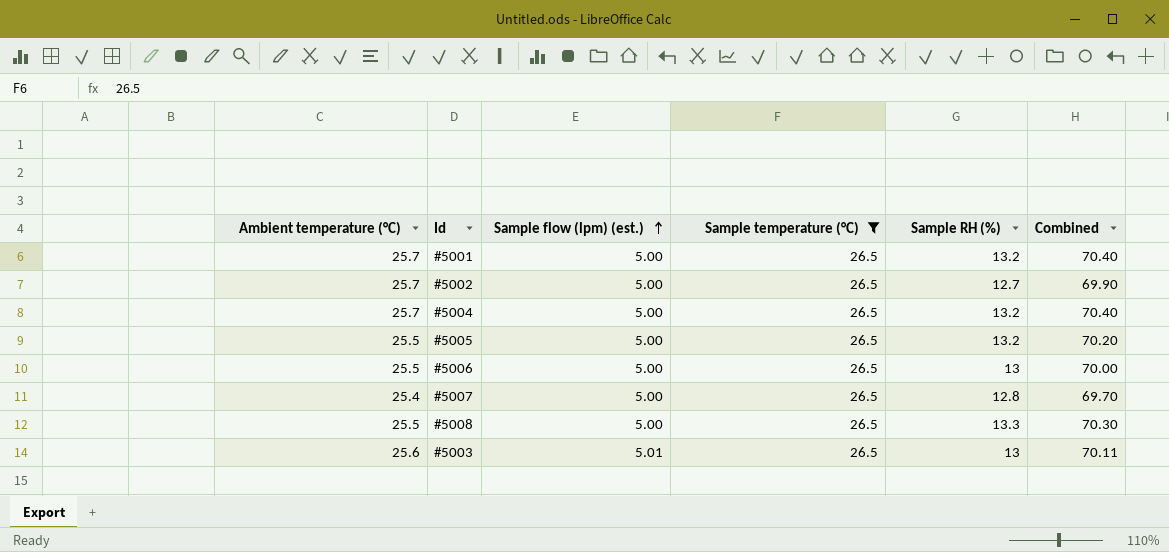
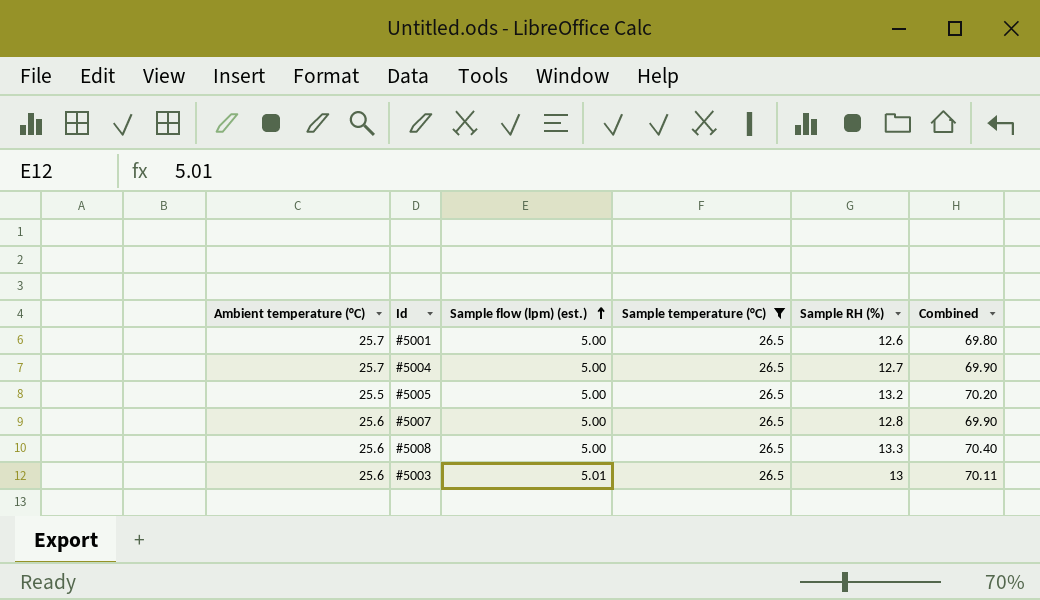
row #5002: 25.7 | 5.00 | 26.5 | 12.7 | 69.90 -> none
row #5006: 25.5 | 5.00 | 26.5 | 13 | 70.00 -> none
#5001 | Sample RH (%): 13.2 -> 12.6
#5001 | Combined: 70.40 -> 69.80
#5004 | Sample RH (%): 13.2 -> 12.7
#5004 | Combined: 70.40 -> 69.90
#5007 | Ambient temperature (°C): 25.4 -> 25.6
#5007 | Combined: 69.70 -> 69.90
#5008 | Ambient temperature (°C): 25.5 -> 25.6
#5008 | Combined: 70.30 -> 70.40

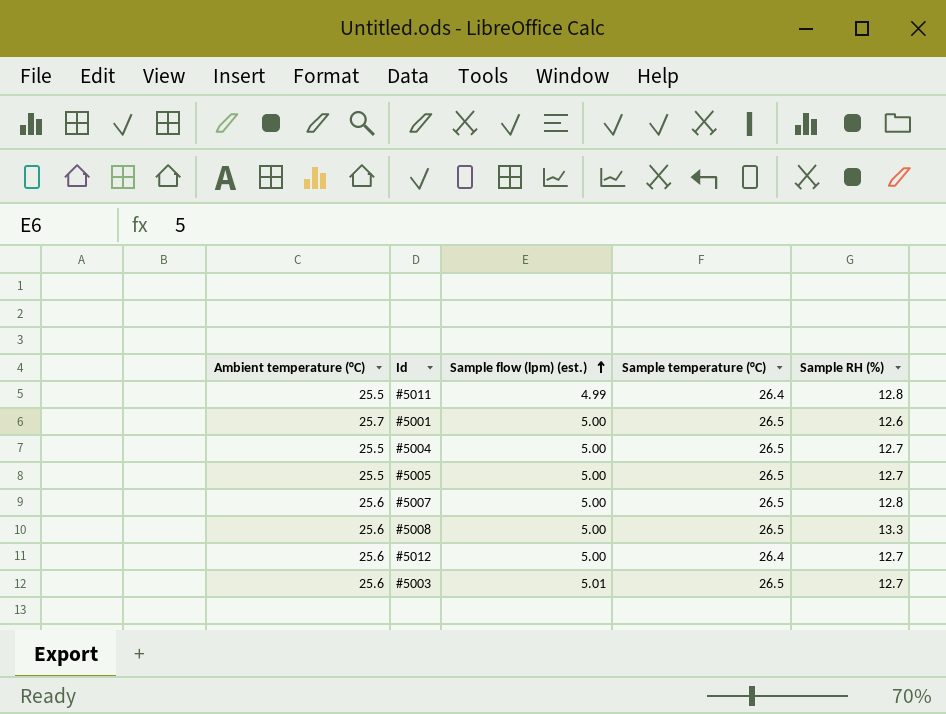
filter: Sample temperature (°C) = 26.5 -> none
column Combined | formula: [Ambient temperature (°C)] + [Sample flow (lpm) (est.)] + [Sample temperature (°C)] + [Sample RH (%)] -> none
#5004 | Ambient temperature (°C): 25.7 -> 25.5
#5005 | Sample RH (%): 13.2 -> 12.7
#5003 | Sample RH (%): 13 -> 12.7

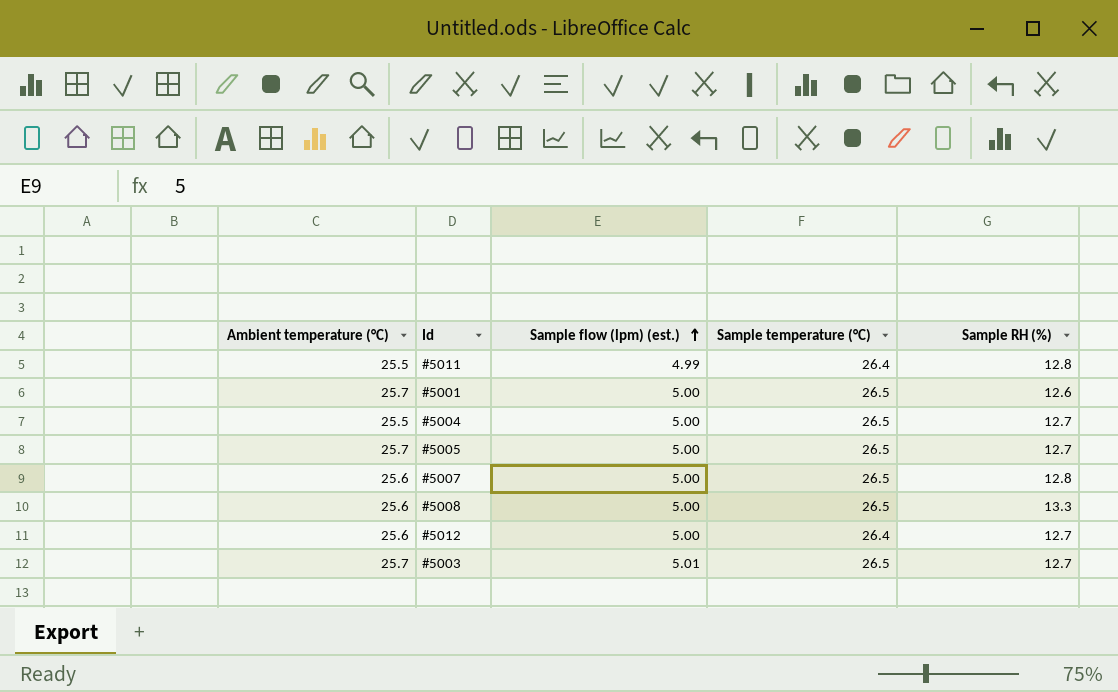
#5005 | Ambient temperature (°C): 25.5 -> 25.7
#5003 | Ambient temperature (°C): 25.6 -> 25.7

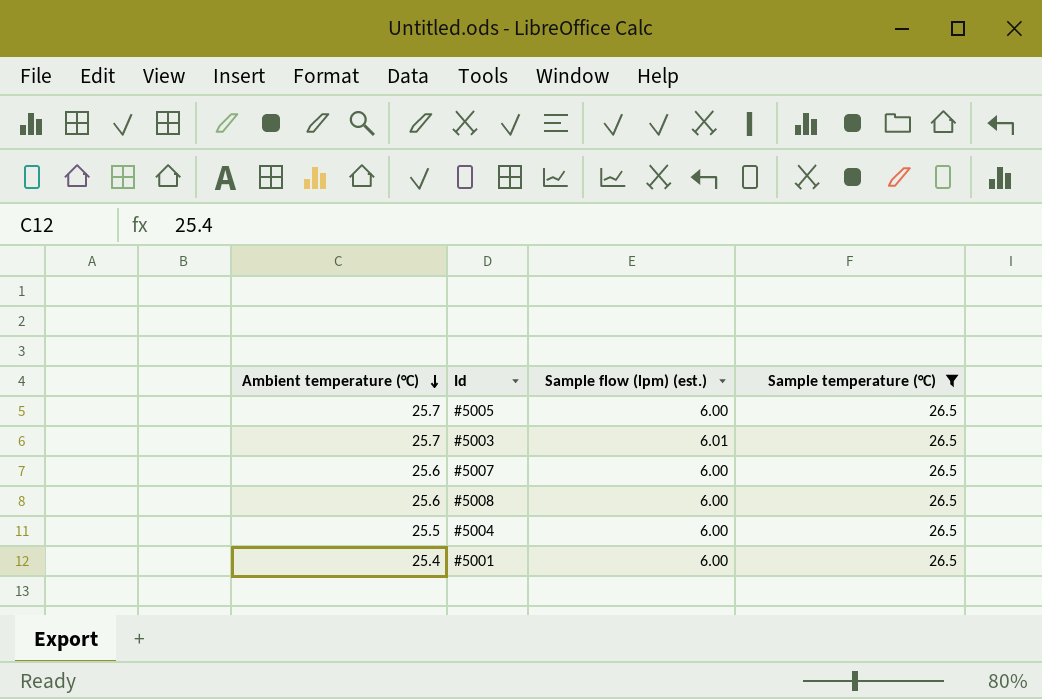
filter: none -> Sample temperature (°C) = 26.5
row order: Sample flow (lpm) (est.) ascending -> Ambient temperature (°C) descending
column Sample RH (%) | position: 5 -> none
#5005 | Sample flow (lpm) (est.): 5.00 -> 6.00
#5003 | Sample flow (lpm) (est.): 5.01 -> 6.01
#5007 | Sample flow (lpm) (est.): 5.00 -> 6.00
#5008 | Sample flow (lpm) (est.): 5.00 -> 6.00
#5004 | Sample flow (lpm) (est.): 5.00 -> 6.00
#5001 | Ambient temperature (°C): 25.7 -> 25.4
#5001 | Sample flow (lpm) (est.): 5.00 -> 6.00

